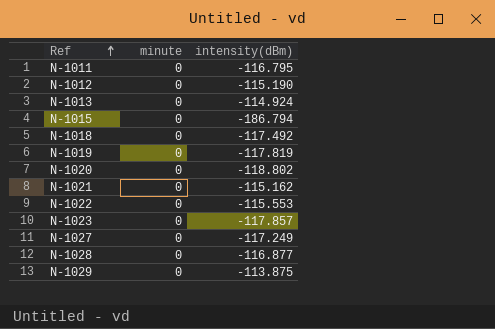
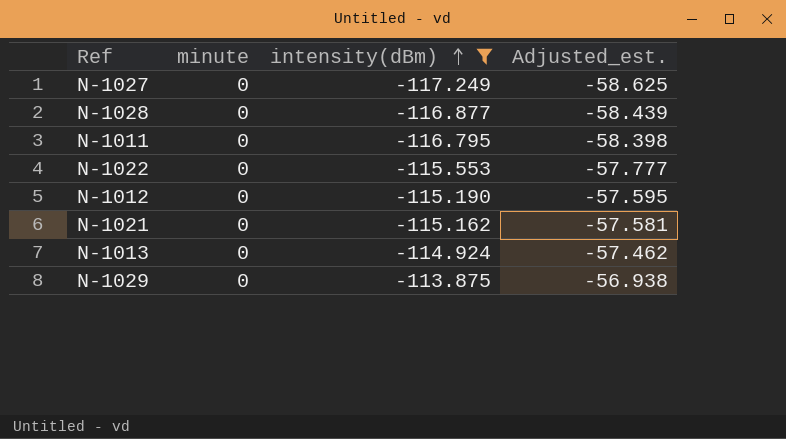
filter: none -> intensity(dBm) >= -117.249
row order: Ref ascending -> intensity(dBm) ascending
column Adjusted_est. | formula: none -> [intensity(dBm)] * 0.5

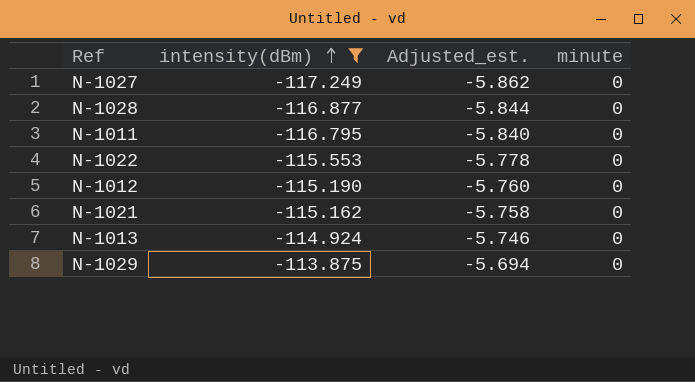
column Adjusted_est. | formula: [intensity(dBm)] * 0.5 -> [intensity(dBm)] * 0.05
column minute | position: 2 -> 4

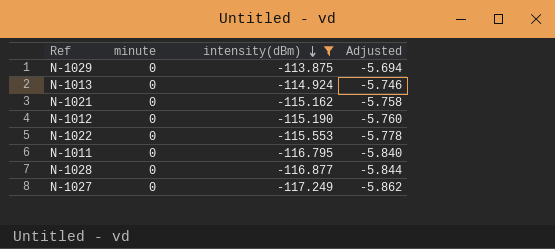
row order: intensity(dBm) ascending -> intensity(dBm) descending
column minute | position: 4 -> 2
column name: Adjusted_est. -> Adjusted

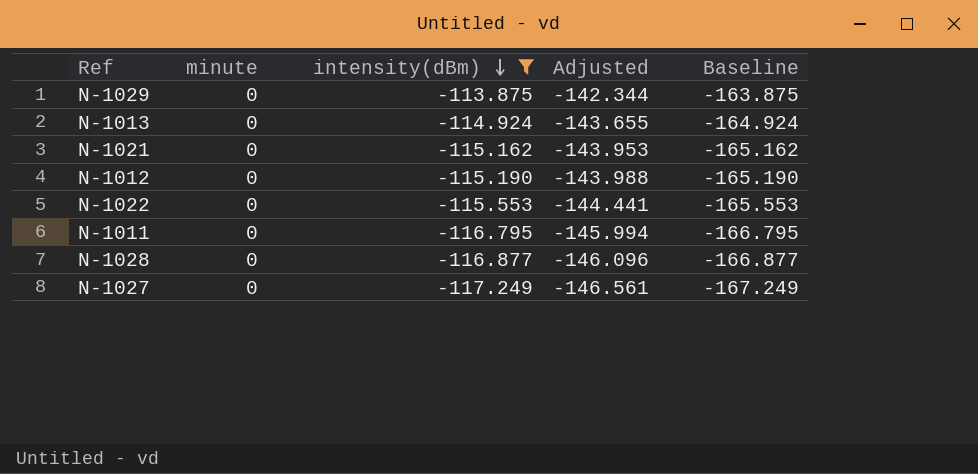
column Adjusted | formula: [intensity(dBm)] * 0.05 -> [intensity(dBm)] * 1.25
column Baseline | formula: none -> [intensity(dBm)] - 50

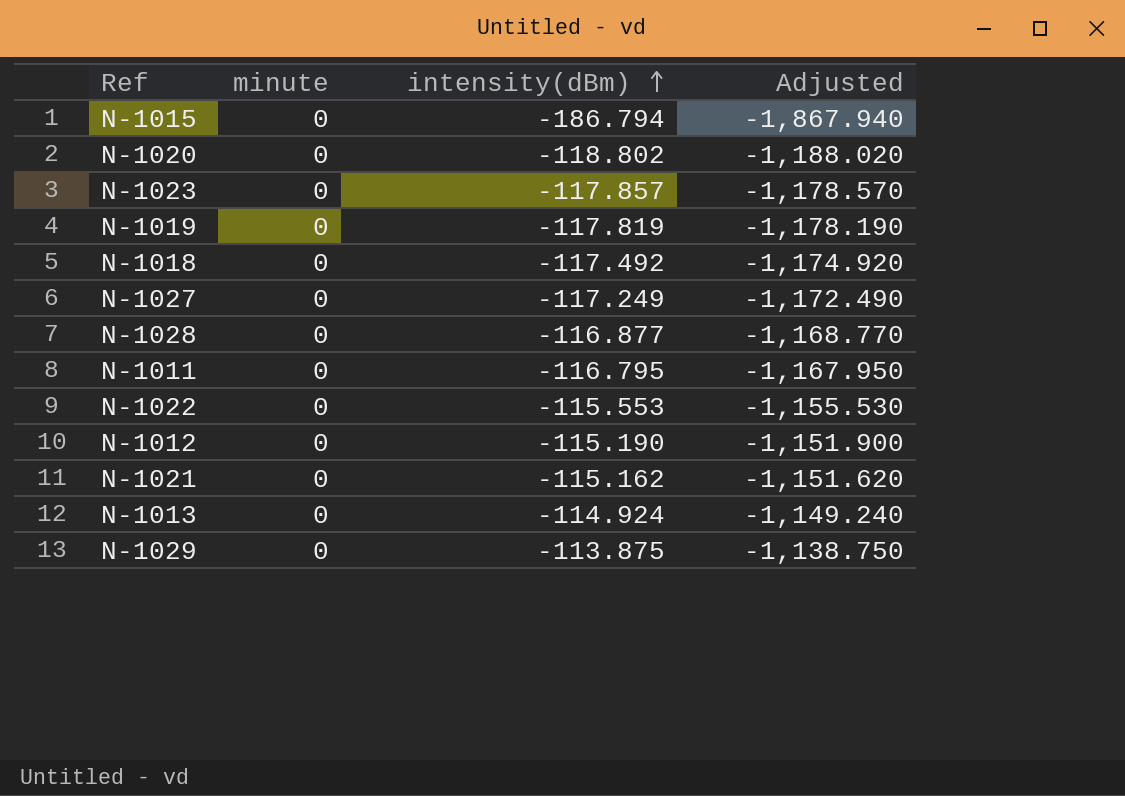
filter: intensity(dBm) >= -117.249 -> none
row order: intensity(dBm) descending -> intensity(dBm) ascending
column Baseline | formula: [intensity(dBm)] - 50 -> none
column Adjusted | formula: [intensity(dBm)] * 1.25 -> [intensity(dBm)] * 10

